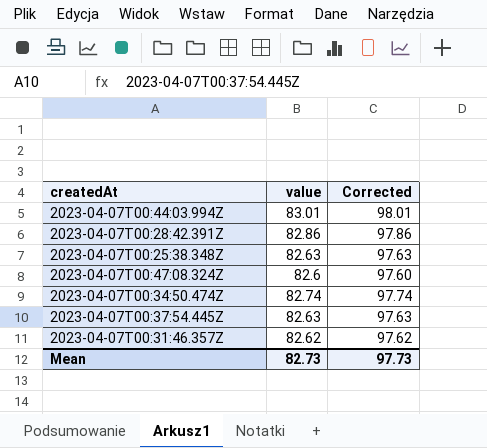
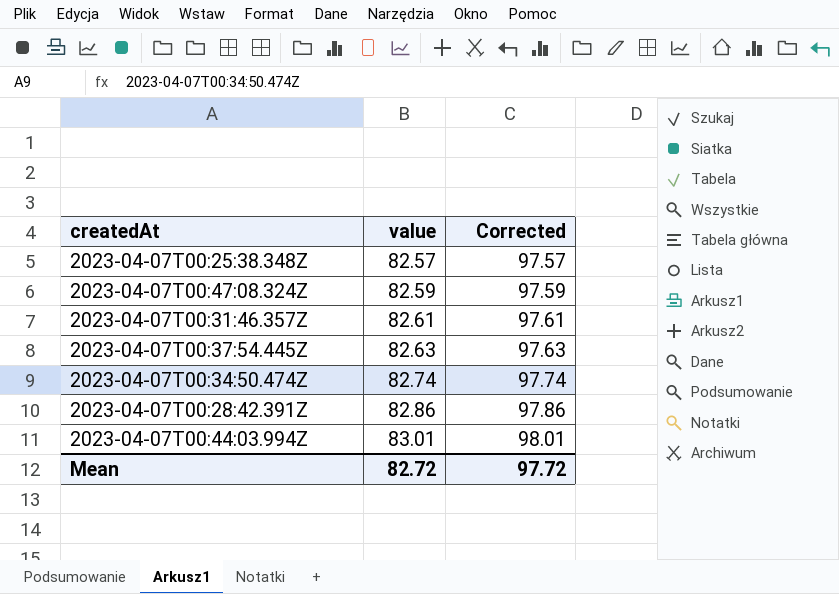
row order: none -> value ascending
2023-04-07T00:25:38.348Z | value: 82.63 -> 82.57
2023-04-07T00:25:38.348Z | Corrected: 97.63 -> 97.57
2023-04-07T00:47:08.324Z | value: 82.6 -> 82.59
2023-04-07T00:47:08.324Z | Corrected: 97.60 -> 97.59
2023-04-07T00:31:46.357Z | value: 82.62 -> 82.61
2023-04-07T00:31:46.357Z | Corrected: 97.62 -> 97.61
Mean | value: 82.73 -> 82.72
Mean | Corrected: 97.73 -> 97.72

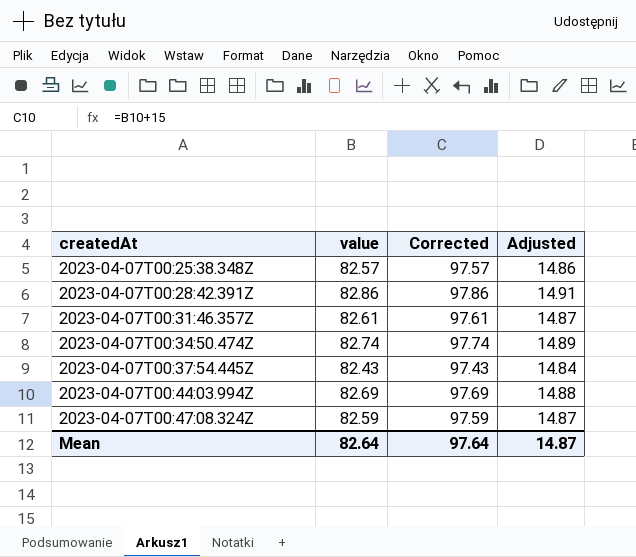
row order: value ascending -> createdAt ascending
column Adjusted | formula: none -> [value] * 0.18
2023-04-07T00:37:54.445Z | value: 82.63 -> 82.43
2023-04-07T00:37:54.445Z | Corrected: 97.63 -> 97.43
2023-04-07T00:44:03.994Z | value: 83.01 -> 82.69
2023-04-07T00:44:03.994Z | Corrected: 98.01 -> 97.69
Mean | value: 82.72 -> 82.64
Mean | Corrected: 97.72 -> 97.64

